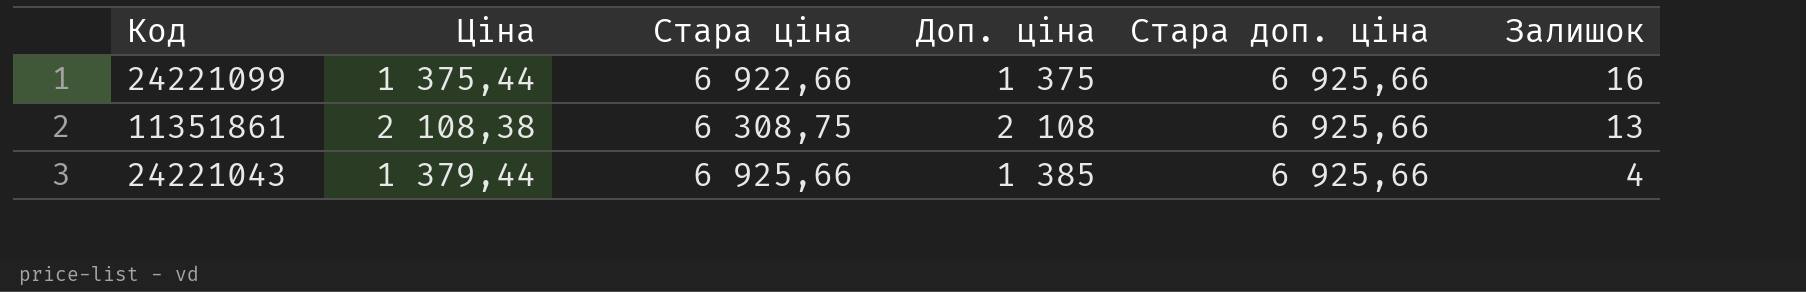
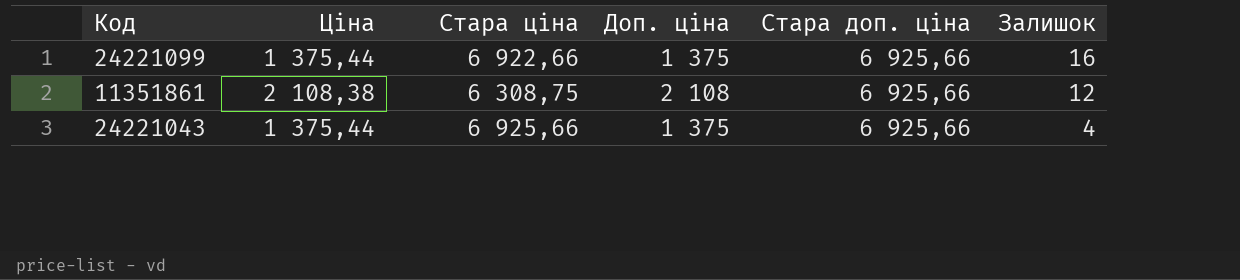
11351861 | Залишок: 13 -> 12
24221043 | Ціна: 1 379,44 -> 1 375,44
24221043 | Доп. ціна: 1 385 -> 1 375

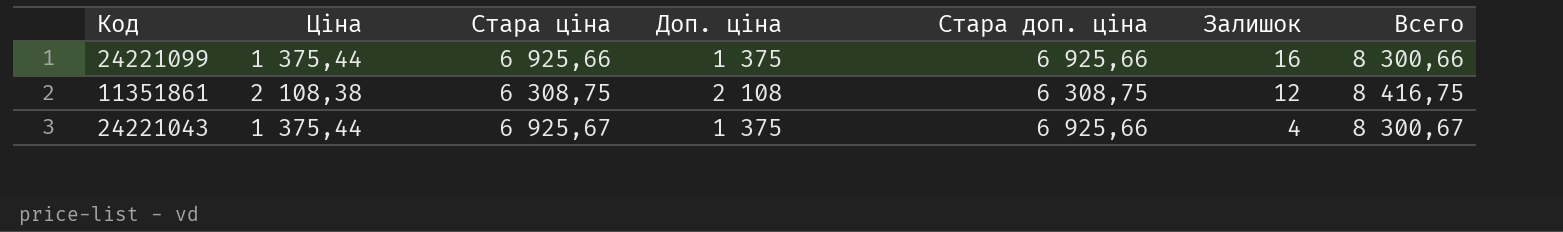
column Всего | formula: none -> [Стара ціна] + [Доп. ціна]
24221099 | Стара ціна: 6 922,66 -> 6 925,66
11351861 | Стара доп. ціна: 6 925,66 -> 6 308,75
24221043 | Стара ціна: 6 925,66 -> 6 925,67

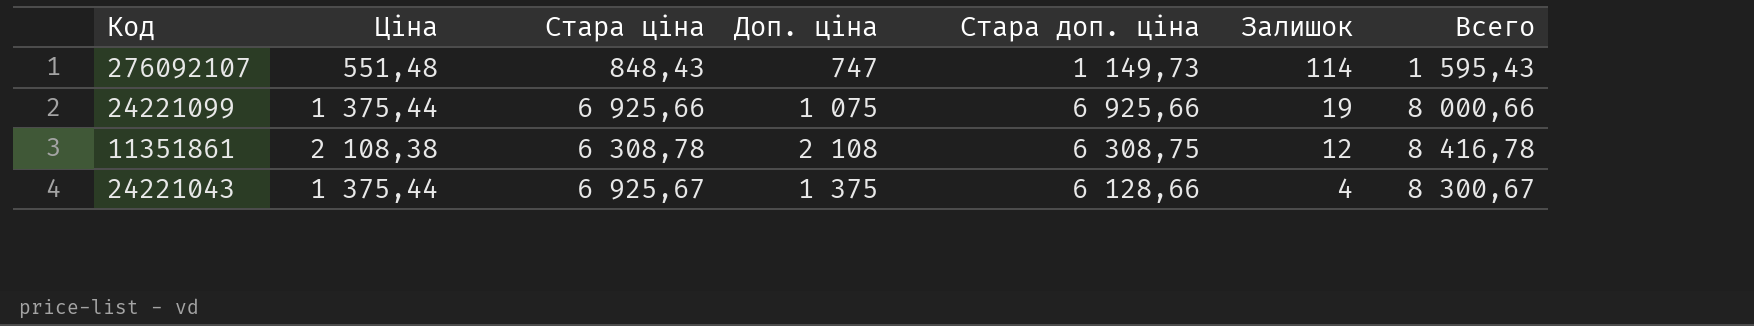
row 276092107: none -> 551,48 | 848,43 | 747 | 1 149,73 | 114 | 1 595,43
24221099 | Доп. ціна: 1 375 -> 1 075
24221099 | Залишок: 16 -> 19
24221099 | Всего: 8 300,66 -> 8 000,66
11351861 | Стара ціна: 6 308,75 -> 6 308,78
11351861 | Всего: 8 416,75 -> 8 416,78
24221043 | Стара доп. ціна: 6 925,66 -> 6 128,66

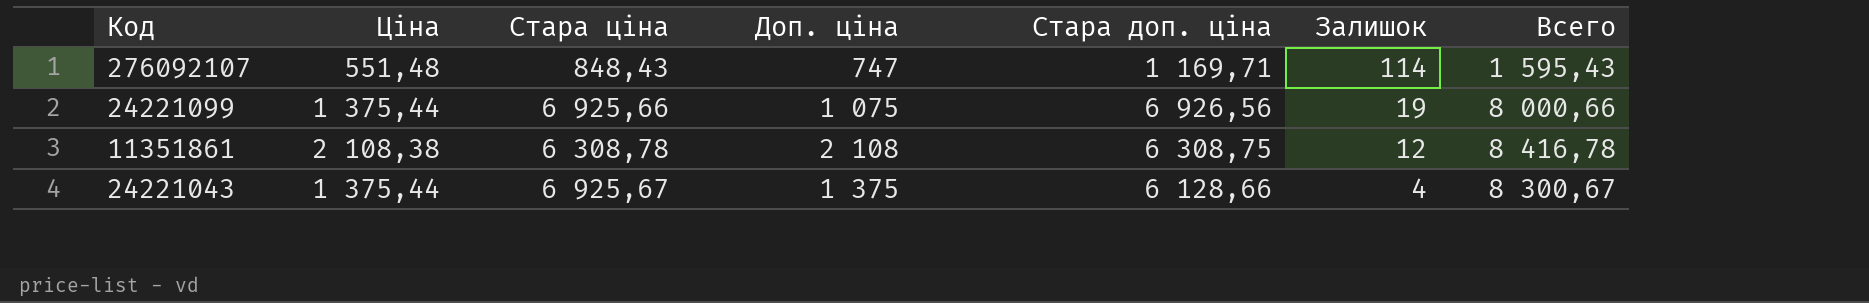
276092107 | Стара доп. ціна: 1 149,73 -> 1 169,71
24221099 | Стара доп. ціна: 6 925,66 -> 6 926,56

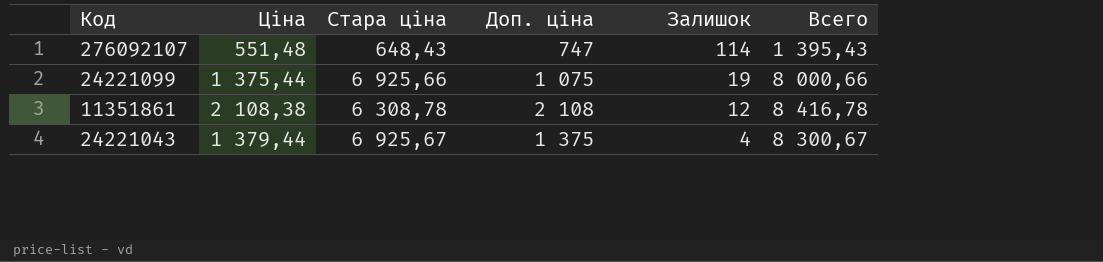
column Стара доп. ціна | position: 5 -> none
276092107 | Стара ціна: 848,43 -> 648,43
276092107 | Всего: 1 595,43 -> 1 395,43
24221043 | Ціна: 1 375,44 -> 1 379,44

